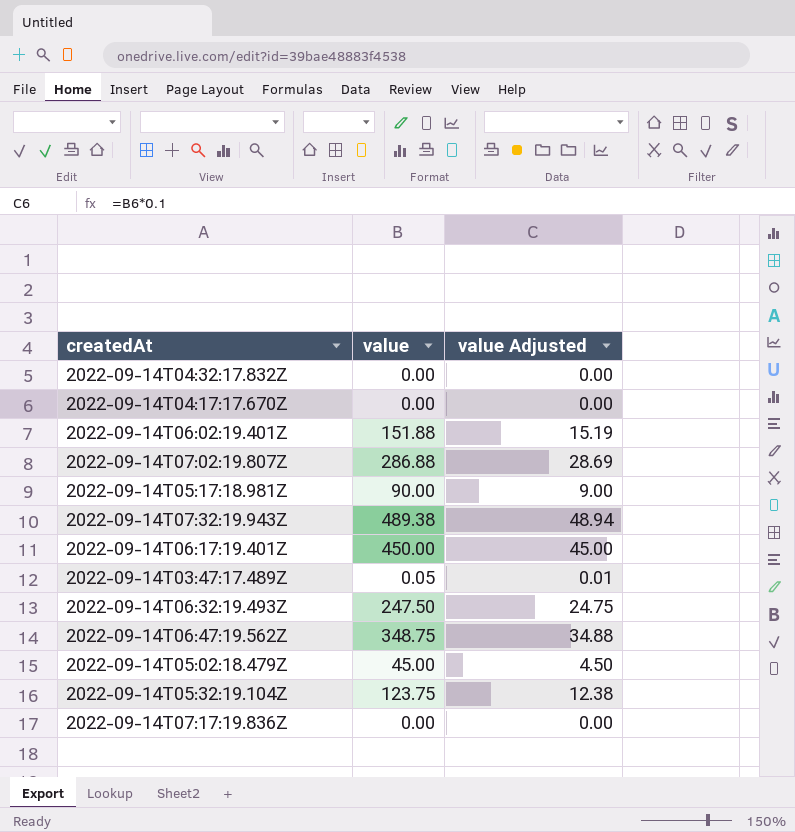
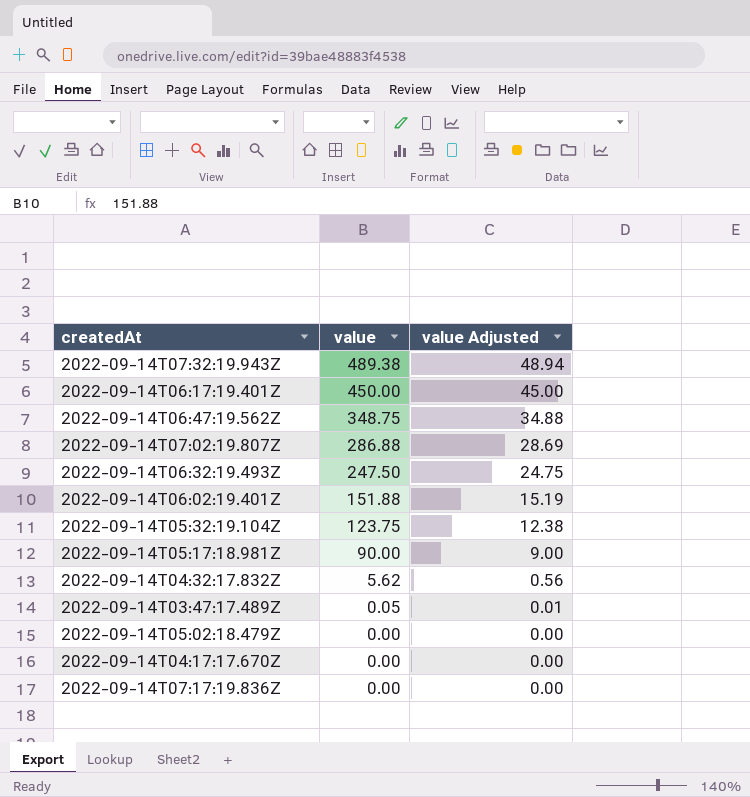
row order: none -> value descending
2022-09-14T04:32:17.832Z | value: 0.00 -> 5.62
2022-09-14T04:32:17.832Z | value Adjusted: 0.00 -> 0.56
2022-09-14T05:02:18.479Z | value: 45.00 -> 0.00
2022-09-14T05:02:18.479Z | value Adjusted: 4.50 -> 0.00

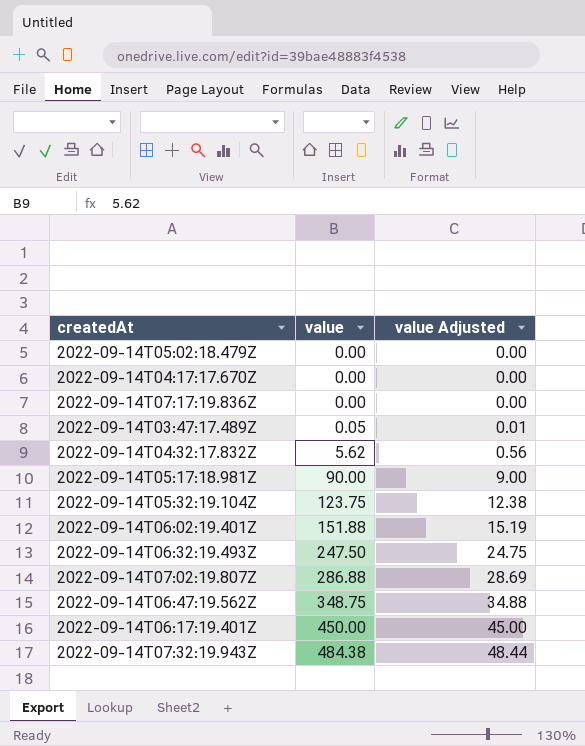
row order: value descending -> value ascending
2022-09-14T07:32:19.943Z | value: 489.38 -> 484.38
2022-09-14T07:32:19.943Z | value Adjusted: 48.94 -> 48.44

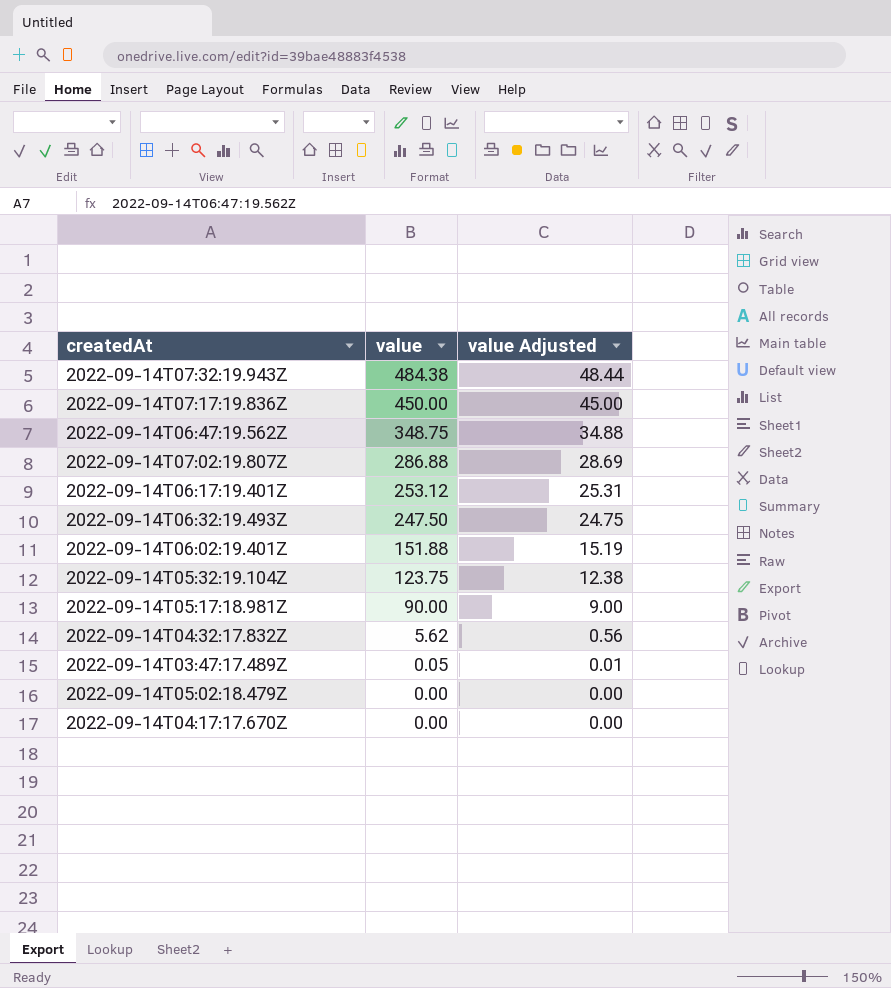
row order: value ascending -> value descending
2022-09-14T07:17:19.836Z | value: 0.00 -> 450.00
2022-09-14T07:17:19.836Z | value Adjusted: 0.00 -> 45.00
2022-09-14T06:17:19.401Z | value: 450.00 -> 253.12
2022-09-14T06:17:19.401Z | value Adjusted: 45.00 -> 25.31

